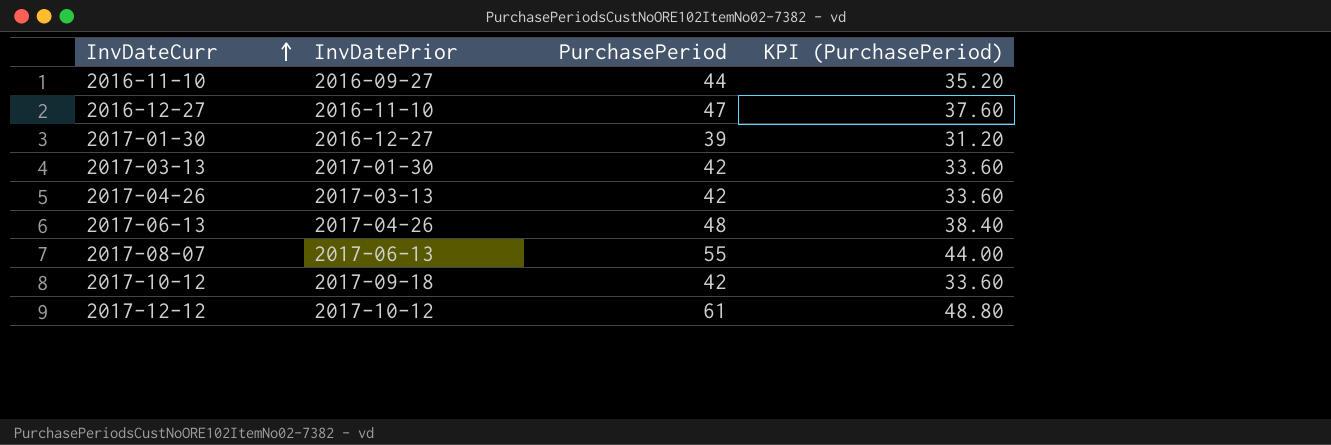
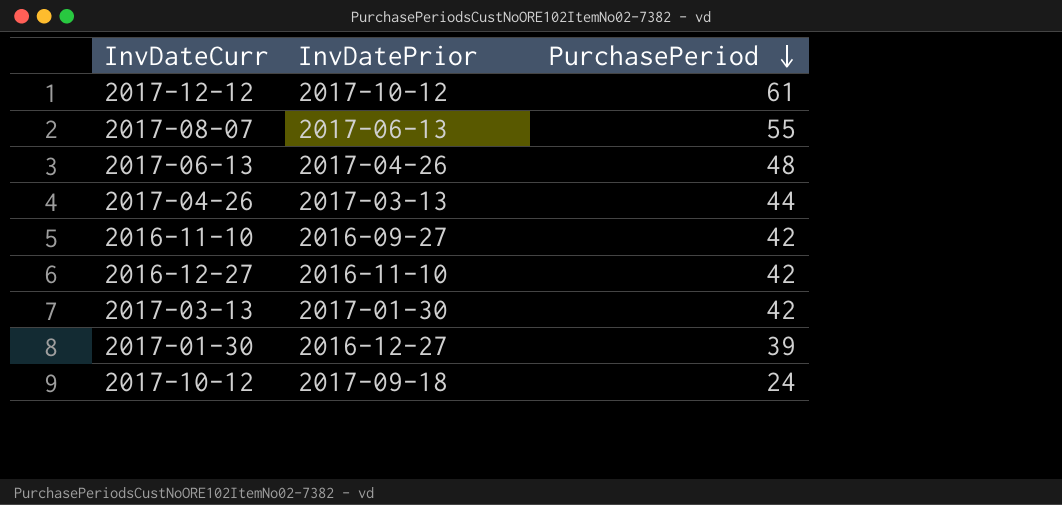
row order: InvDateCurr ascending -> PurchasePeriod descending
column KPI (PurchasePeriod) | formula: [PurchasePeriod] * 0.8 -> none
2017-04-26 | PurchasePeriod: 42 -> 44
2016-11-10 | PurchasePeriod: 44 -> 42
2016-12-27 | PurchasePeriod: 47 -> 42
2017-10-12 | PurchasePeriod: 42 -> 24

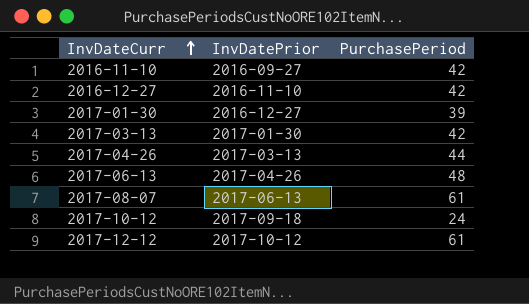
row order: PurchasePeriod descending -> InvDateCurr ascending
2017-08-07 | PurchasePeriod: 55 -> 61

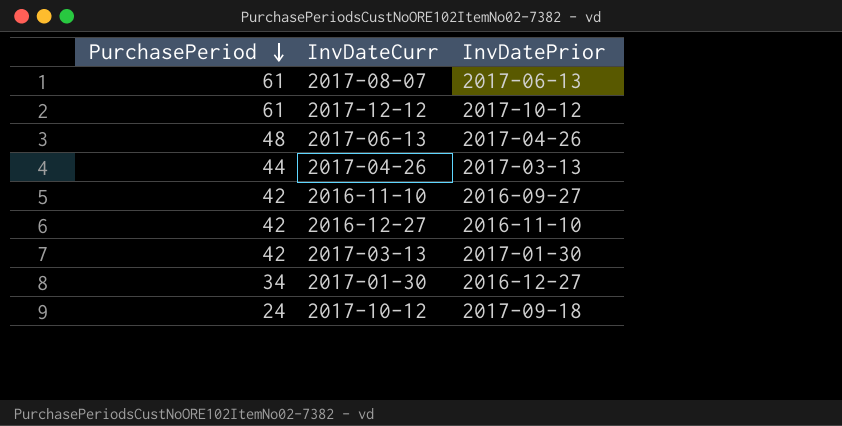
row order: InvDateCurr ascending -> PurchasePeriod descending
column PurchasePeriod | position: 3 -> 1
2017-01-30 | PurchasePeriod: 39 -> 34

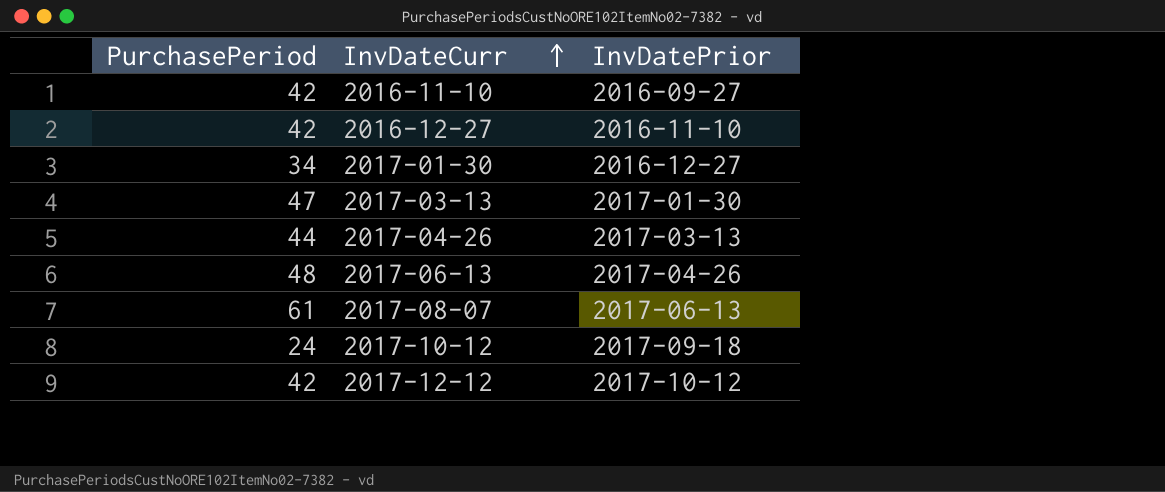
row order: PurchasePeriod descending -> InvDateCurr ascending
2017-03-13 | PurchasePeriod: 42 -> 47
2017-12-12 | PurchasePeriod: 61 -> 42

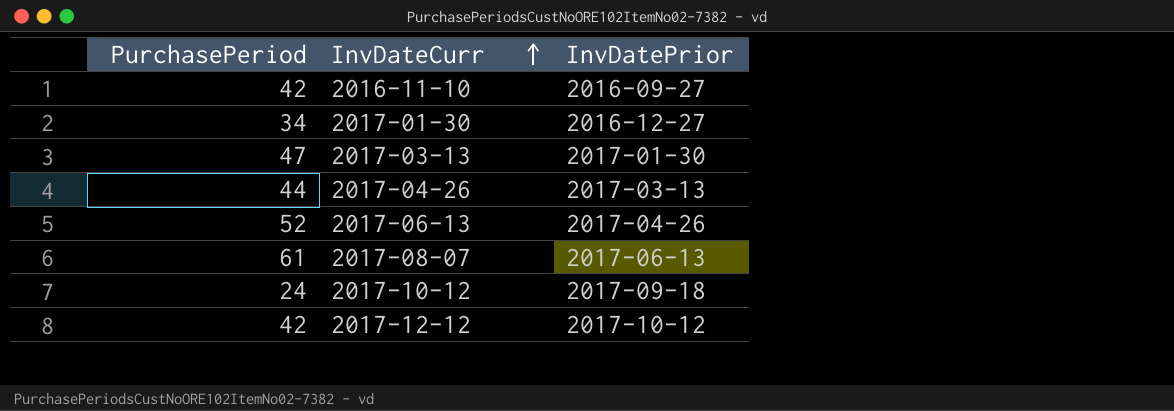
row 2016-12-27: 42 | 2016-11-10 -> none
2017-06-13 | PurchasePeriod: 48 -> 52

